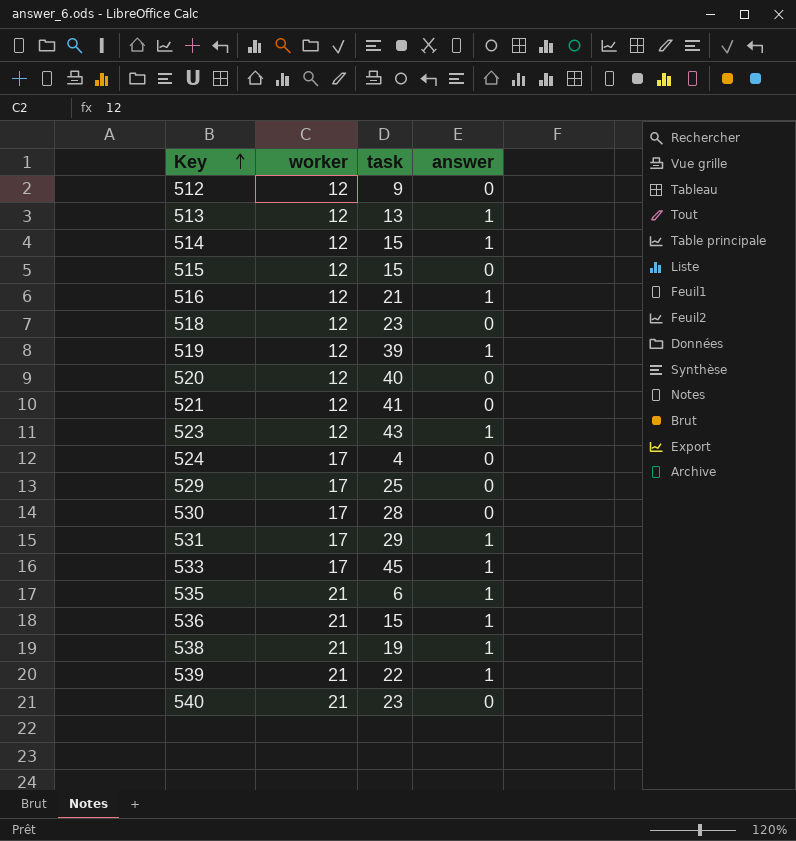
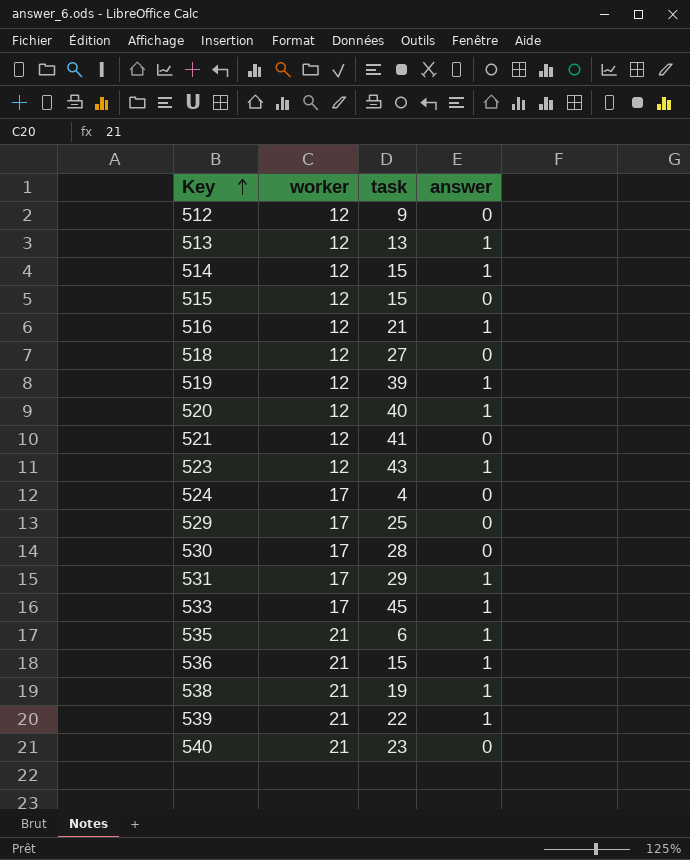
518 | task: 23 -> 27
520 | answer: 0 -> 1

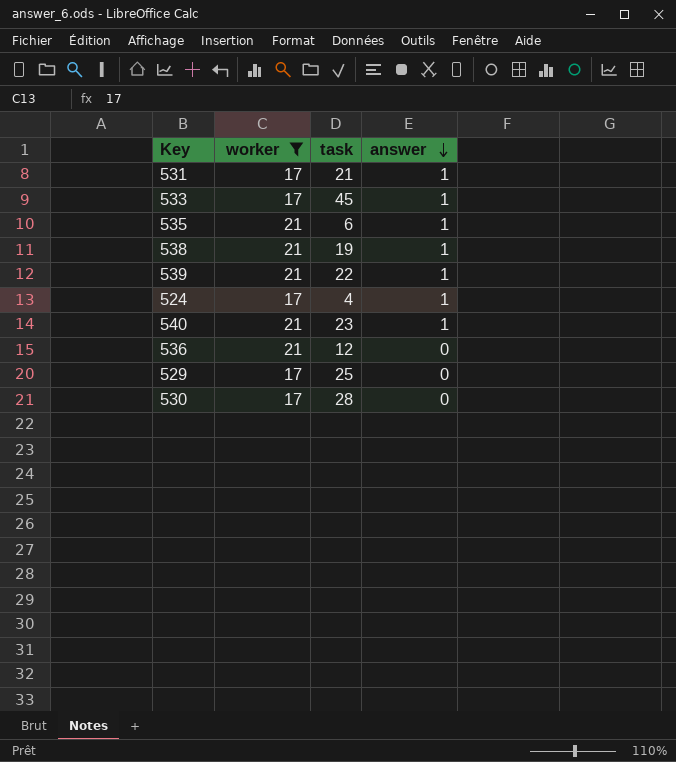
filter: none -> worker != 12
row order: Key ascending -> answer descending
531 | task: 29 -> 21
524 | answer: 0 -> 1
540 | answer: 0 -> 1
536 | task: 15 -> 12
536 | answer: 1 -> 0

